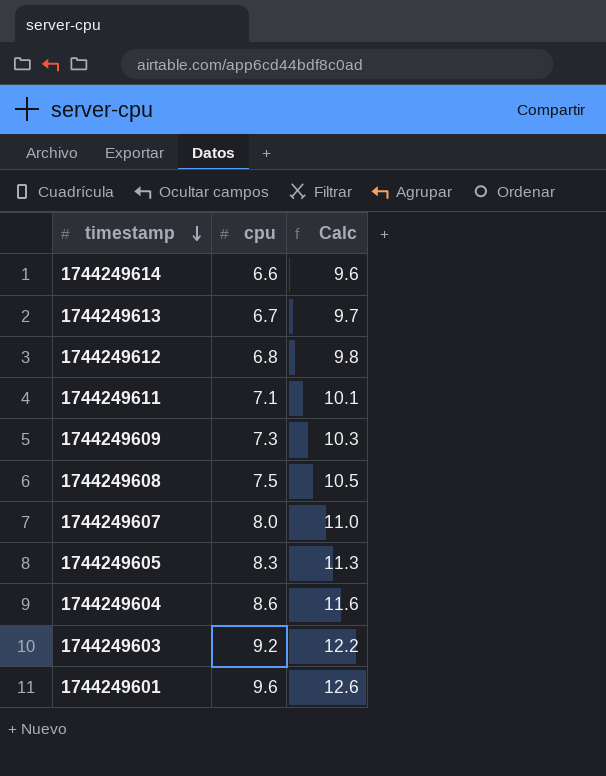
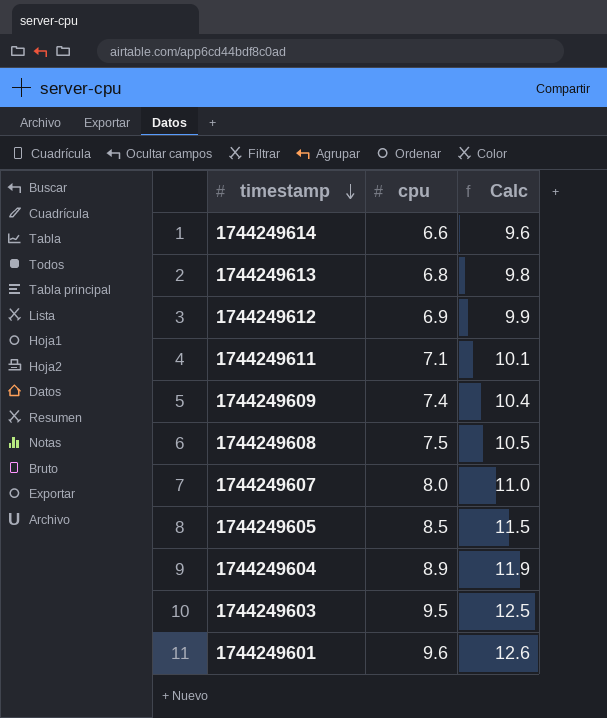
1744249613 | cpu: 6.7 -> 6.8
1744249613 | Calc: 9.7 -> 9.8
1744249612 | cpu: 6.8 -> 6.9
1744249612 | Calc: 9.8 -> 9.9
1744249609 | cpu: 7.3 -> 7.4
1744249609 | Calc: 10.3 -> 10.4
1744249605 | cpu: 8.3 -> 8.5
1744249605 | Calc: 11.3 -> 11.5
1744249604 | cpu: 8.6 -> 8.9
1744249604 | Calc: 11.6 -> 11.9
1744249603 | cpu: 9.2 -> 9.5
1744249603 | Calc: 12.2 -> 12.5

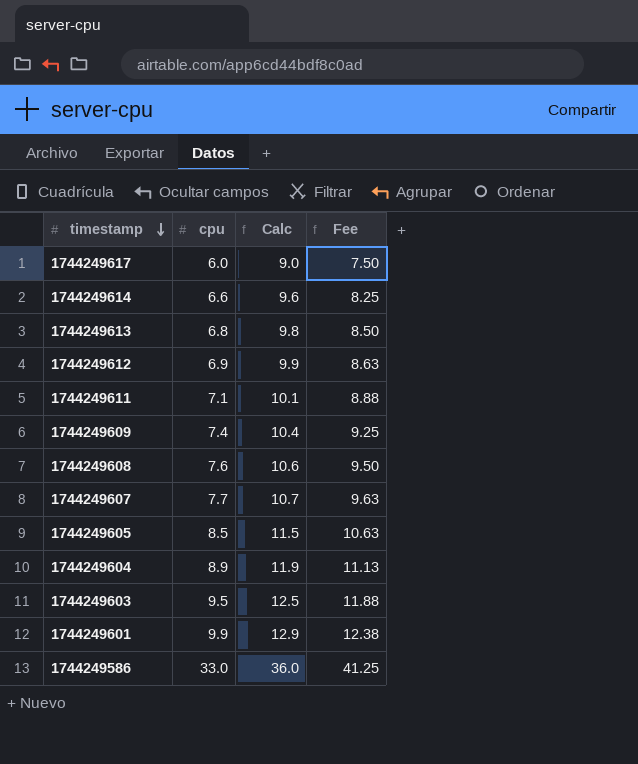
column Fee | formula: none -> [cpu] * 1.25
row 1744249617: none -> 6.0 | 9.0 | 7.50
1744249608 | cpu: 7.5 -> 7.6
1744249608 | Calc: 10.5 -> 10.6
1744249607 | cpu: 8.0 -> 7.7
1744249607 | Calc: 11.0 -> 10.7
1744249601 | cpu: 9.6 -> 9.9
1744249601 | Calc: 12.6 -> 12.9
row 1744249586: none -> 33.0 | 36.0 | 41.25

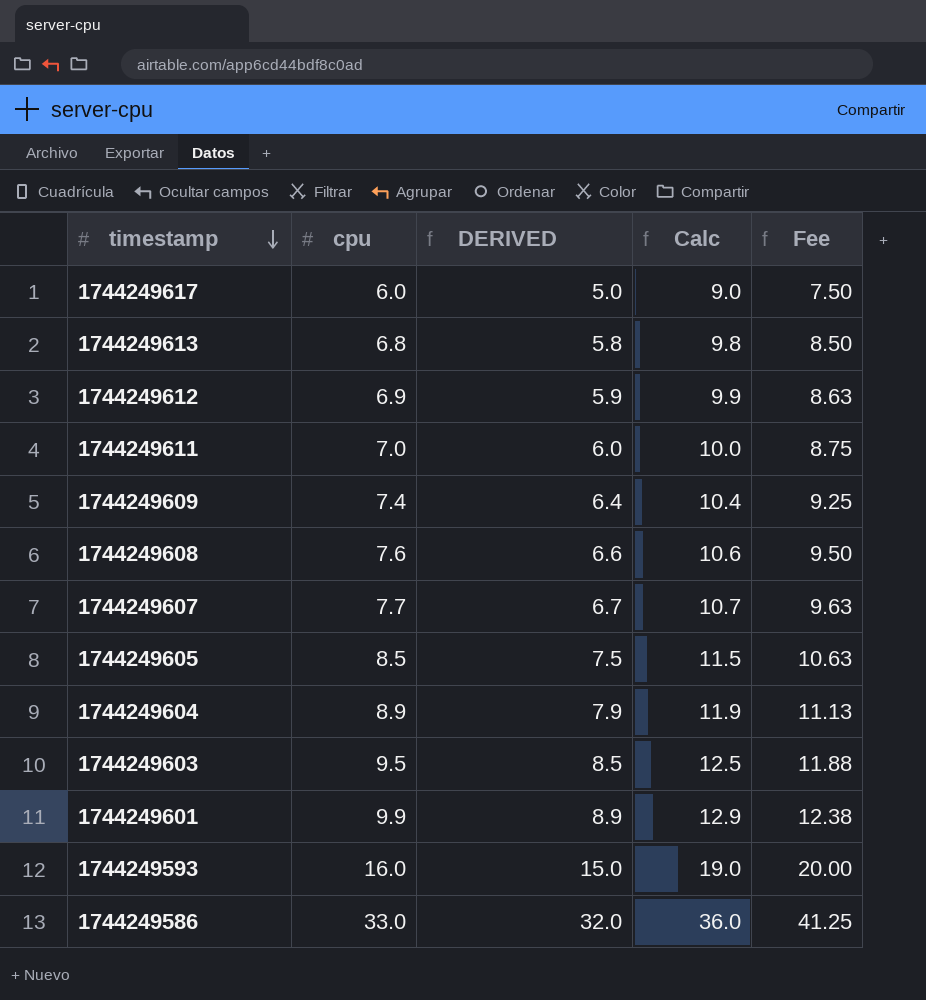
column DERIVED | formula: none -> [cpu] - 1
row 1744249614: 6.6 | 9.6 | 8.25 -> none
1744249611 | cpu: 7.1 -> 7.0
1744249611 | Calc: 10.1 -> 10.0
1744249611 | Fee: 8.88 -> 8.75
row 1744249593: none -> 16.0 | 15.0 | 19.0 | 20.00

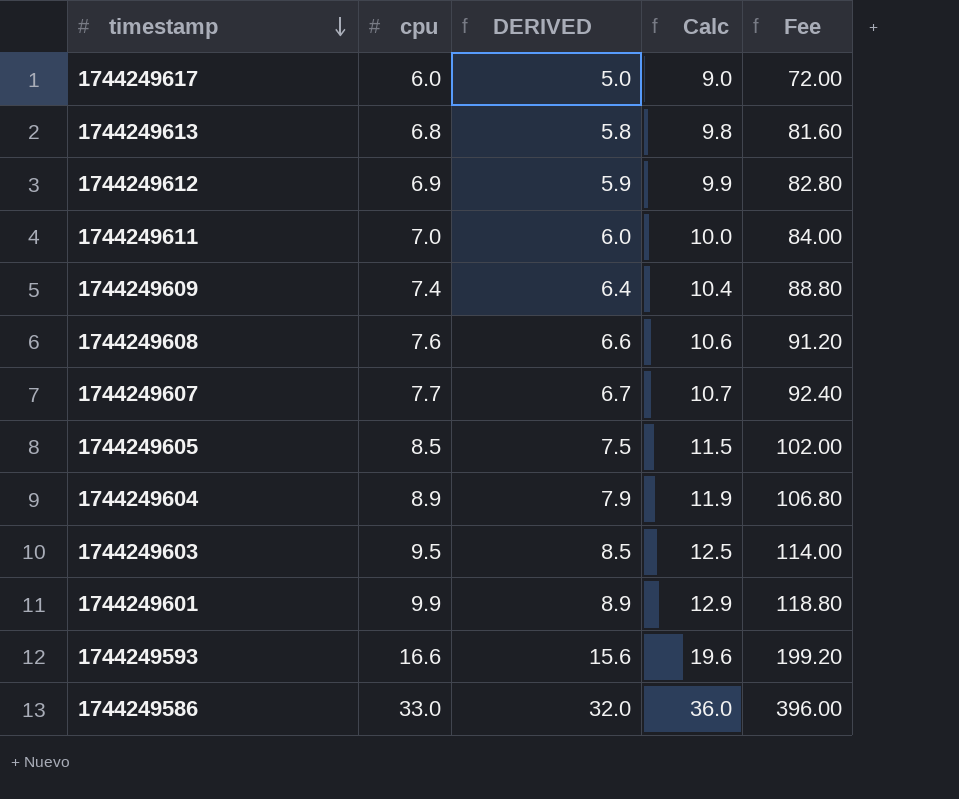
column Fee | formula: [cpu] * 1.25 -> [cpu] * 12
1744249593 | cpu: 16.0 -> 16.6
1744249593 | DERIVED: 15.0 -> 15.6
1744249593 | Calc: 19.0 -> 19.6

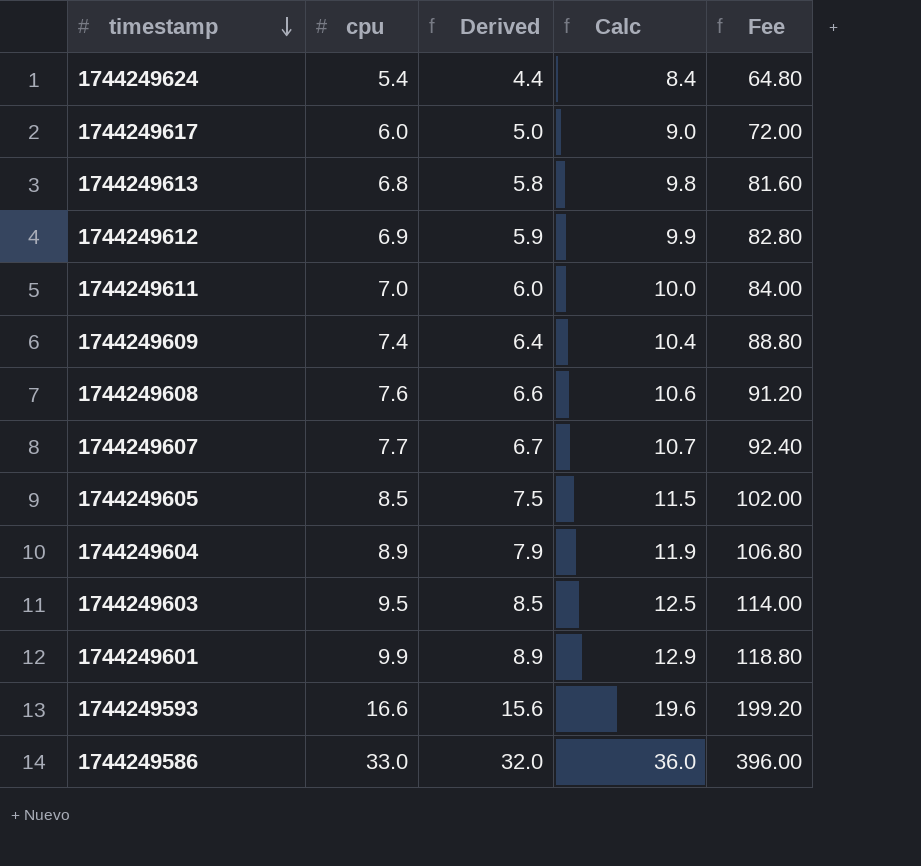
column name: DERIVED -> Derived
row 1744249624: none -> 5.4 | 4.4 | 8.4 | 64.80

